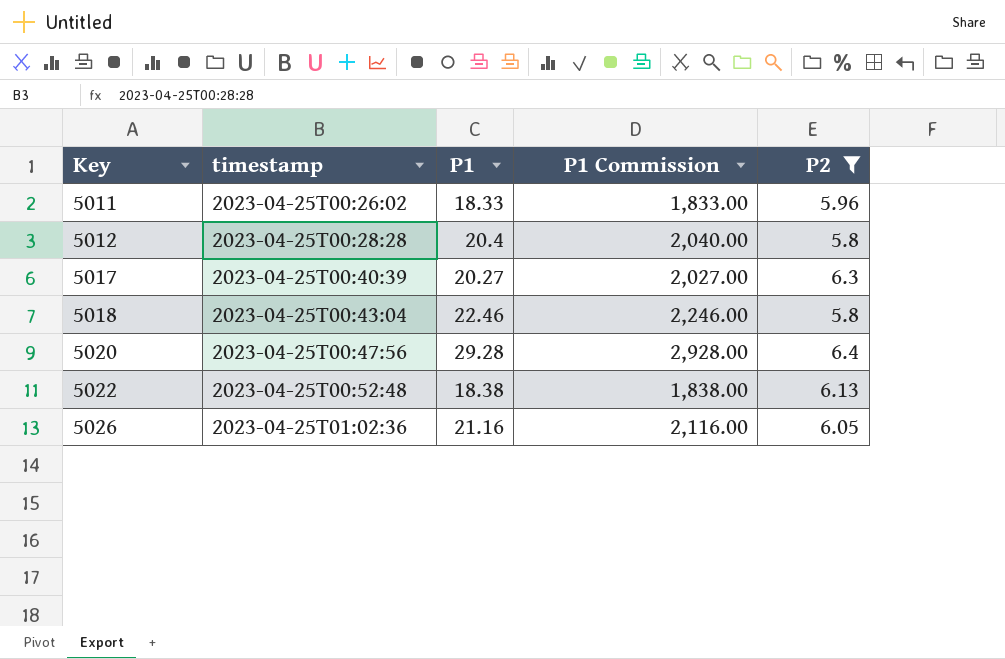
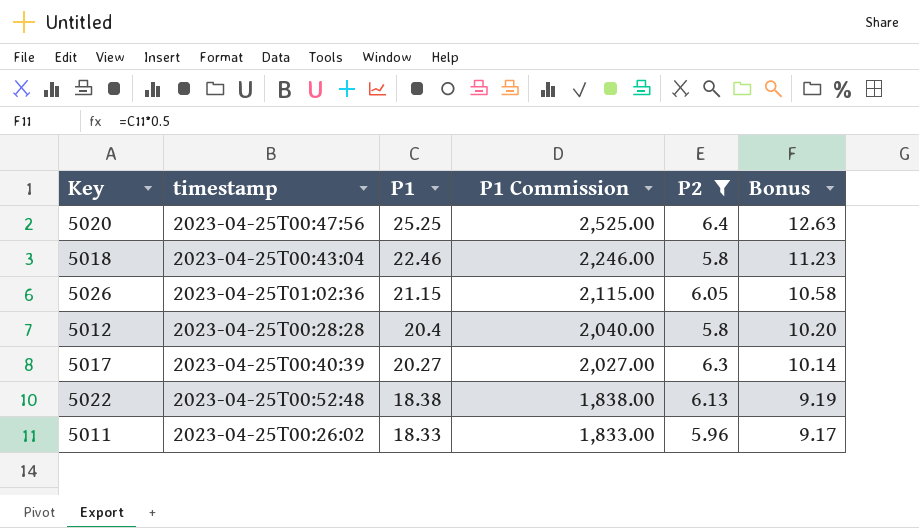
row order: Key ascending -> P1 descending
column Bonus | formula: none -> [P1] * 0.5
5020 | P1: 29.28 -> 25.25
5020 | P1 Commission: 2,928.00 -> 2,525.00
5026 | P1: 21.16 -> 21.15
5026 | P1 Commission: 2,116.00 -> 2,115.00

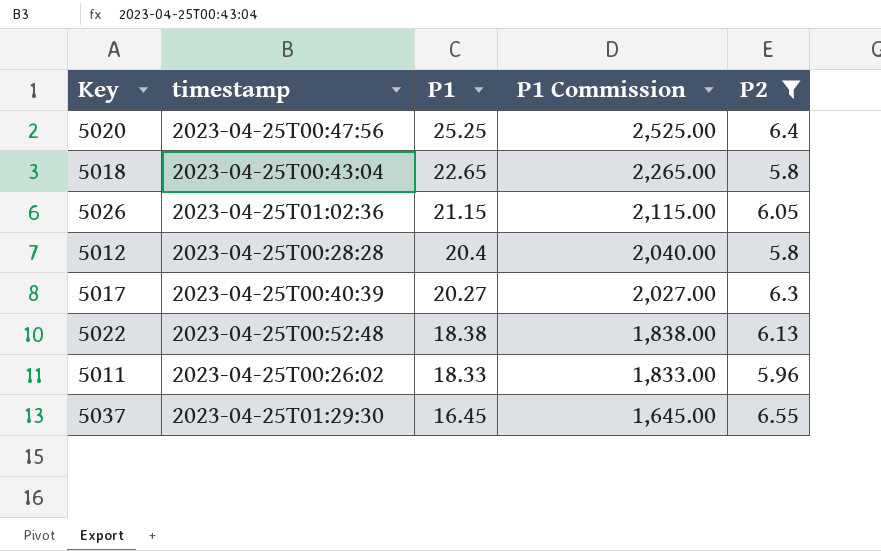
column Bonus | formula: [P1] * 0.5 -> none
5018 | P1: 22.46 -> 22.65
5018 | P1 Commission: 2,246.00 -> 2,265.00
row 5037: none -> 2023-04-25T01:29:30 | 16.45 | 1,645.00 | 6.55

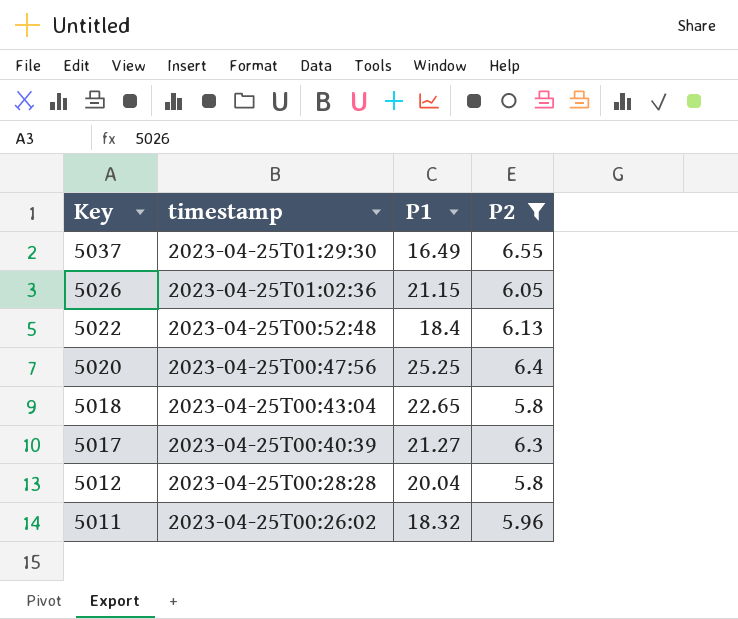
row order: P1 descending -> Key descending
column P1 Commission | formula: [P1] * 100 -> none
5037 | P1: 16.45 -> 16.49
5022 | P1: 18.38 -> 18.4
5017 | P1: 20.27 -> 21.27
5012 | P1: 20.4 -> 20.04
5011 | P1: 18.33 -> 18.32

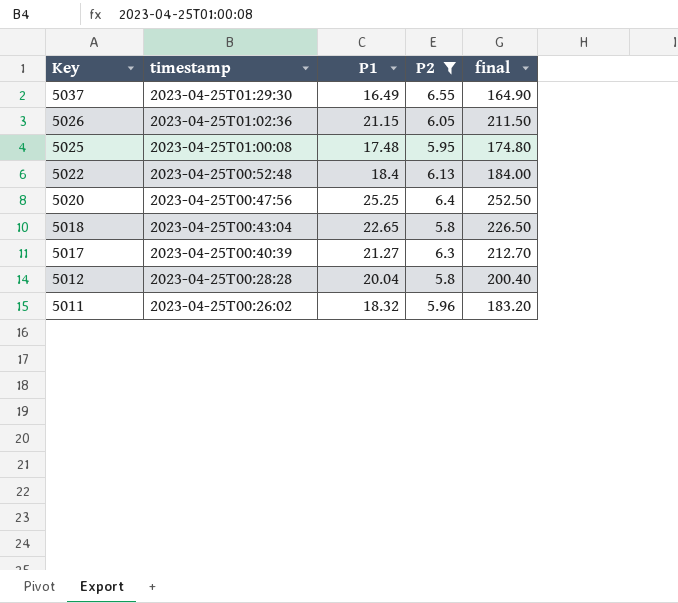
column final | formula: none -> [P1] * 10
row 5025: none -> 2023-04-25T01:00:08 | 17.48 | 5.95 | 174.80

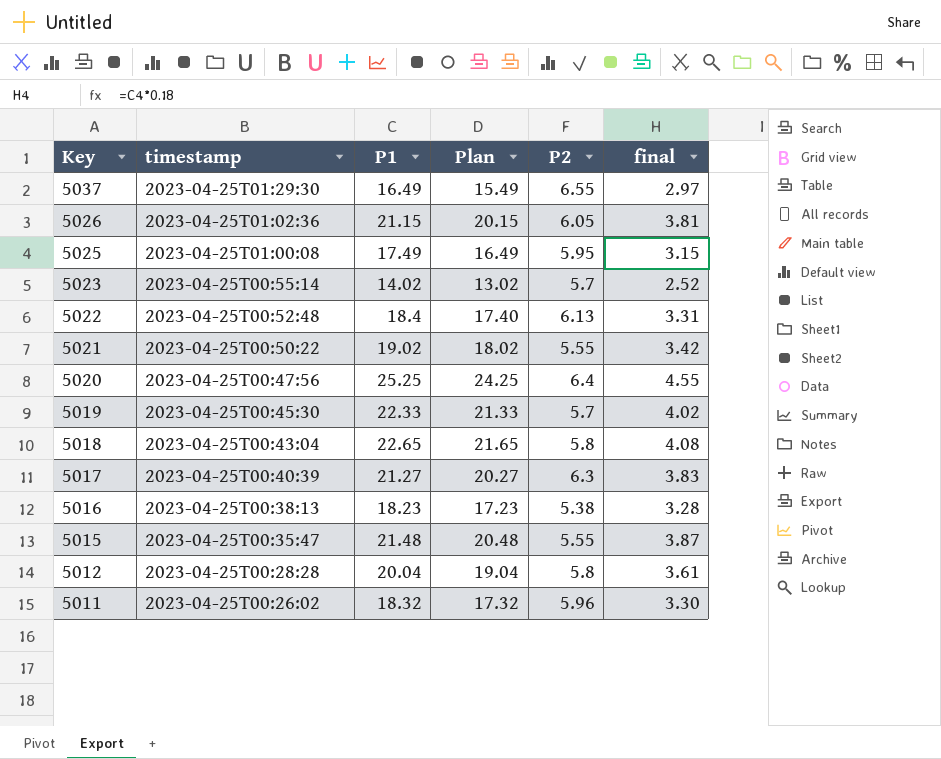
filter: P2 >= 5.8 -> none
column Plan | formula: none -> [P1] - 1
column final | formula: [P1] * 10 -> [P1] * 0.18
5025 | P1: 17.48 -> 17.49

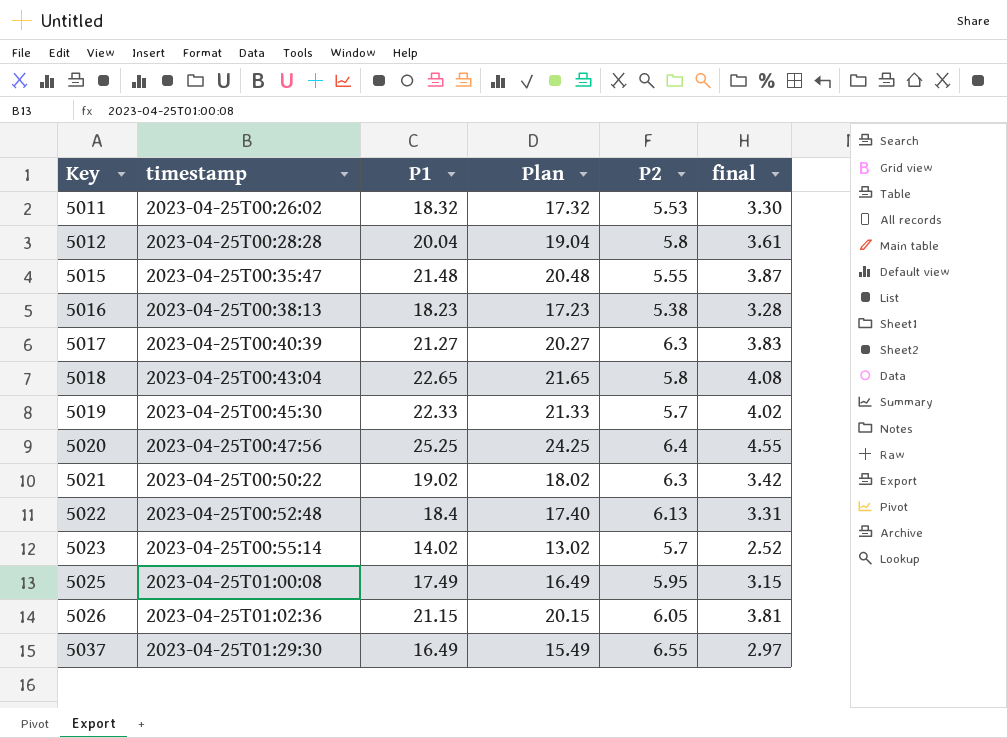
row order: Key descending -> Key ascending
5011 | P2: 5.96 -> 5.53
5021 | P2: 5.55 -> 6.3

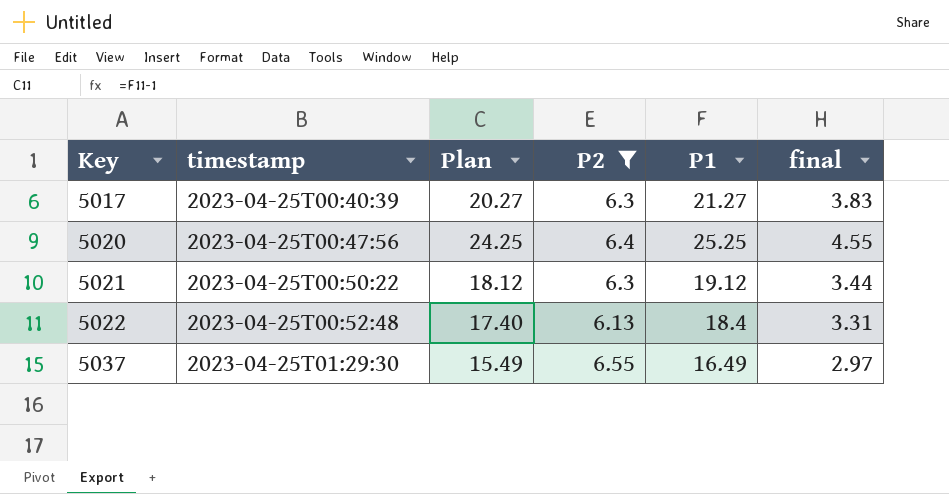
filter: none -> P2 >= 6.13
column P1 | position: 3 -> 5
5021 | Plan: 18.02 -> 18.12
5021 | P1: 19.02 -> 19.12
5021 | final: 3.42 -> 3.44

